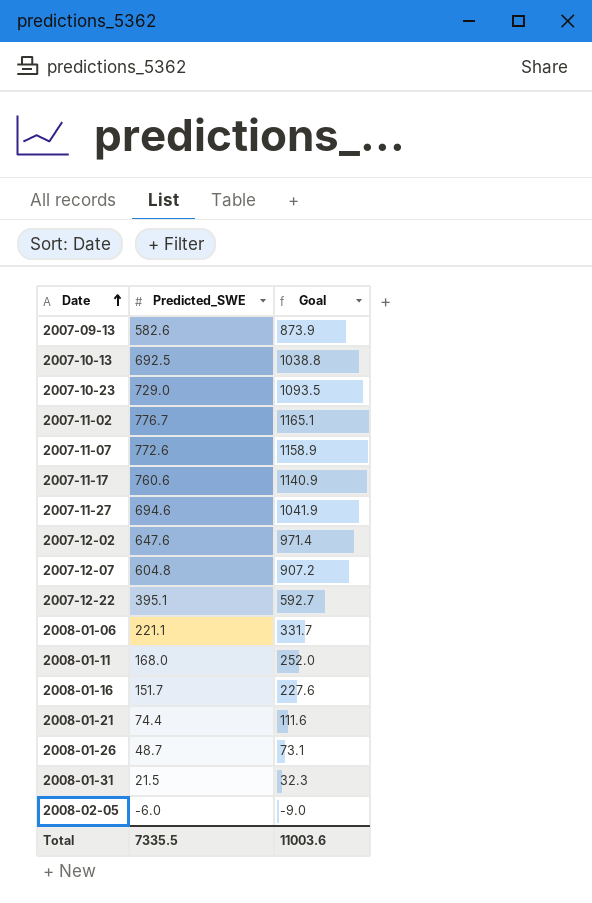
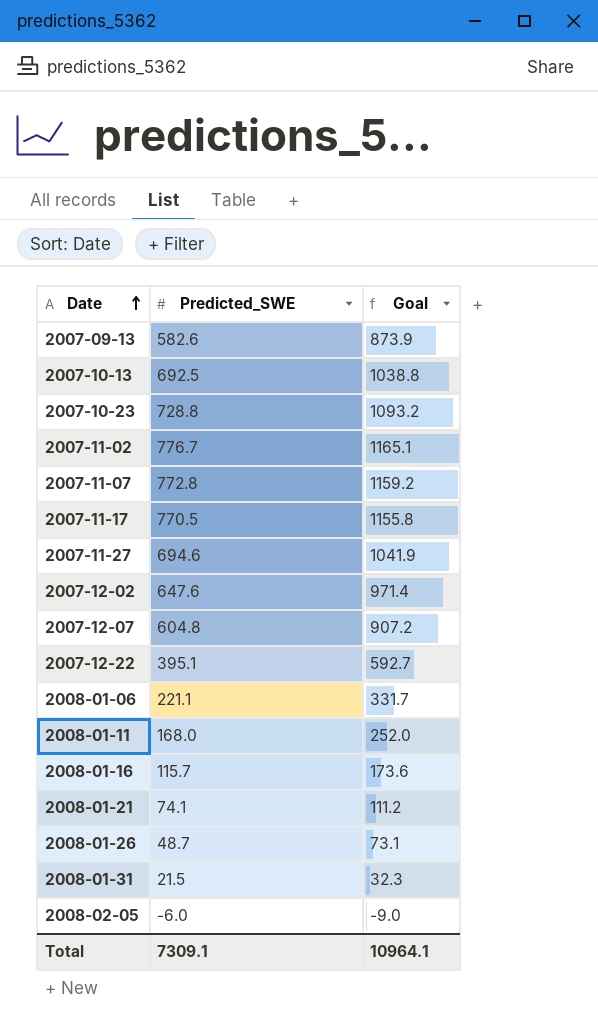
2007-10-23 | Predicted_SWE: 729.0 -> 728.8
2007-10-23 | Goal: 1093.5 -> 1093.2
2007-11-07 | Predicted_SWE: 772.6 -> 772.8
2007-11-07 | Goal: 1158.9 -> 1159.2
2007-11-17 | Predicted_SWE: 760.6 -> 770.5
2007-11-17 | Goal: 1140.9 -> 1155.8
2008-01-16 | Predicted_SWE: 151.7 -> 115.7
2008-01-16 | Goal: 227.6 -> 173.6
2008-01-21 | Predicted_SWE: 74.4 -> 74.1
2008-01-21 | Goal: 111.6 -> 111.2
Total | Predicted_SWE: 7335.5 -> 7309.1
Total | Goal: 11003.6 -> 10964.1

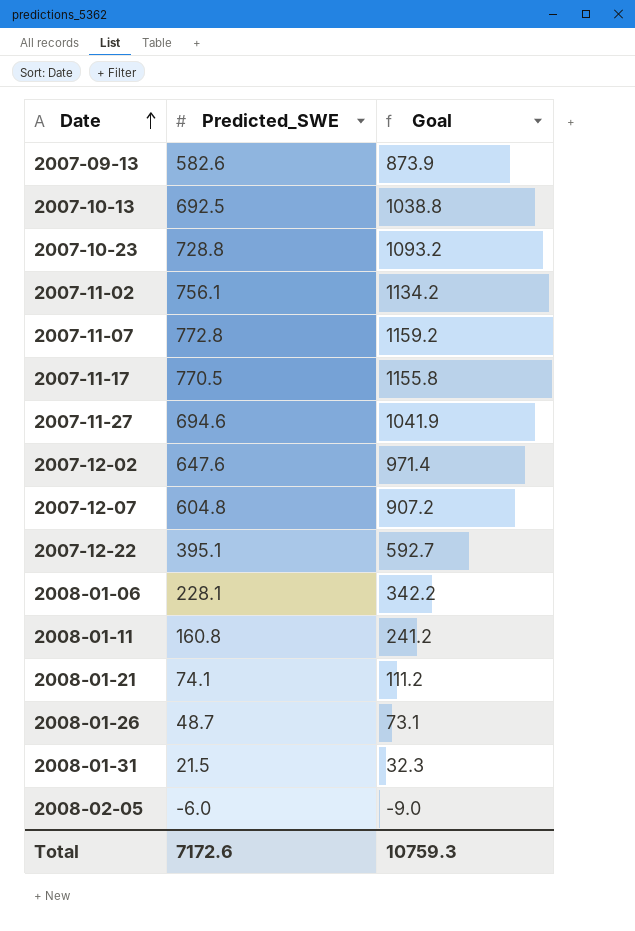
row 2008-01-16: 115.7 | 173.6 -> none
2007-11-02 | Predicted_SWE: 776.7 -> 756.1
2007-11-02 | Goal: 1165.1 -> 1134.2
2008-01-06 | Predicted_SWE: 221.1 -> 228.1
2008-01-06 | Goal: 331.7 -> 342.2
2008-01-11 | Predicted_SWE: 168.0 -> 160.8
2008-01-11 | Goal: 252.0 -> 241.2
Total | Predicted_SWE: 7309.1 -> 7172.6
Total | Goal: 10964.1 -> 10759.3

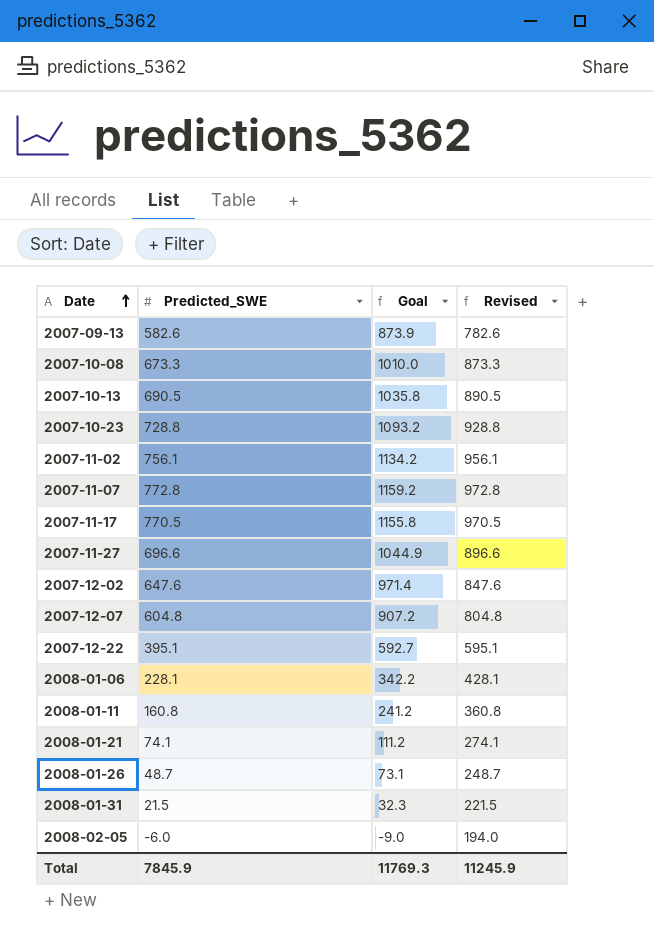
column Revised | formula: none -> [Predicted_SWE] + 200
row 2007-10-08: none -> 673.3 | 1010.0 | 873.3
2007-10-13 | Predicted_SWE: 692.5 -> 690.5
2007-10-13 | Goal: 1038.8 -> 1035.8
2007-11-27 | Predicted_SWE: 694.6 -> 696.6
2007-11-27 | Goal: 1041.9 -> 1044.9
Total | Predicted_SWE: 7172.6 -> 7845.9
Total | Goal: 10759.3 -> 11769.3

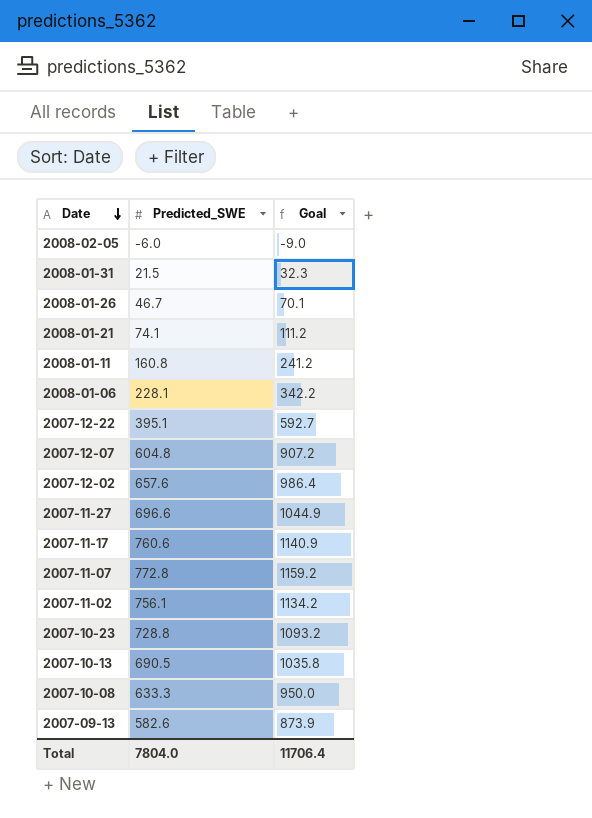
row order: Date ascending -> Date descending
column Revised | formula: [Predicted_SWE] + 200 -> none
2008-01-26 | Predicted_SWE: 48.7 -> 46.7
2008-01-26 | Goal: 73.1 -> 70.1
2007-12-02 | Predicted_SWE: 647.6 -> 657.6
2007-12-02 | Goal: 971.4 -> 986.4
2007-11-17 | Predicted_SWE: 770.5 -> 760.6
2007-11-17 | Goal: 1155.8 -> 1140.9
2007-10-08 | Predicted_SWE: 673.3 -> 633.3
2007-10-08 | Goal: 1010.0 -> 950.0
Total | Predicted_SWE: 7845.9 -> 7804.0
Total | Goal: 11769.3 -> 11706.4

